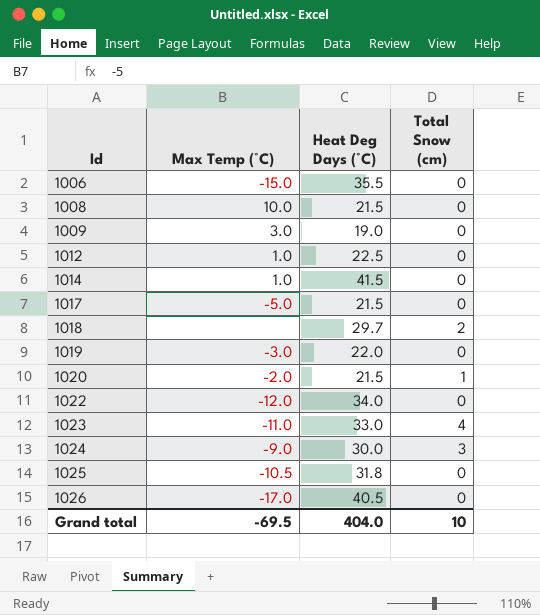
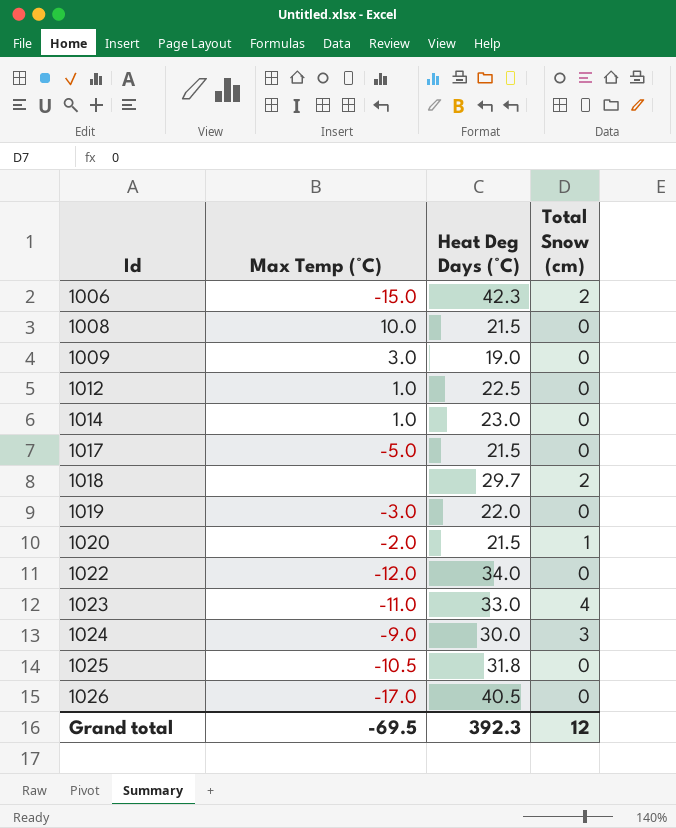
1006 | Heat Deg Days (°C): 35.5 -> 42.3
1006 | Total Snow (cm): 0 -> 2
1014 | Heat Deg Days (°C): 41.5 -> 23.0
Grand total | Heat Deg Days (°C): 404.0 -> 392.3
Grand total | Total Snow (cm): 10 -> 12

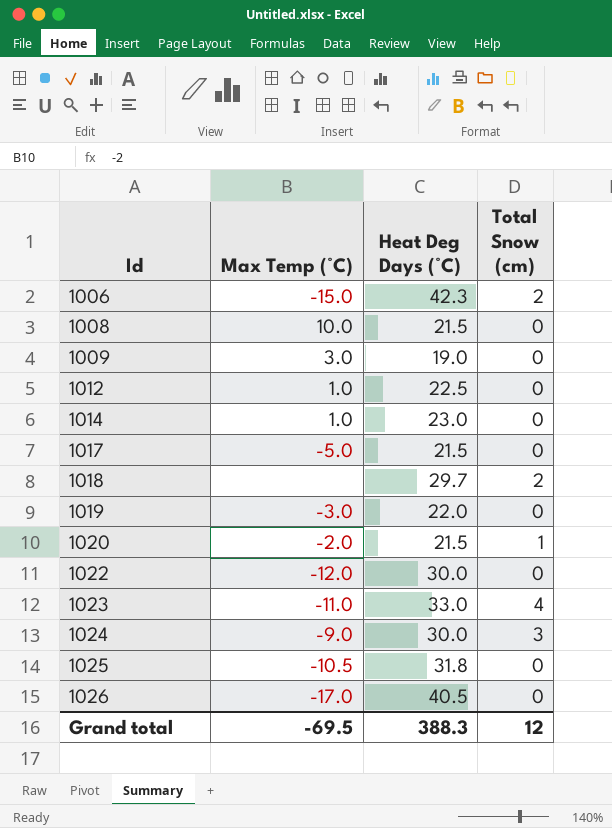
1022 | Heat Deg Days (°C): 34.0 -> 30.0
Grand total | Heat Deg Days (°C): 392.3 -> 388.3

